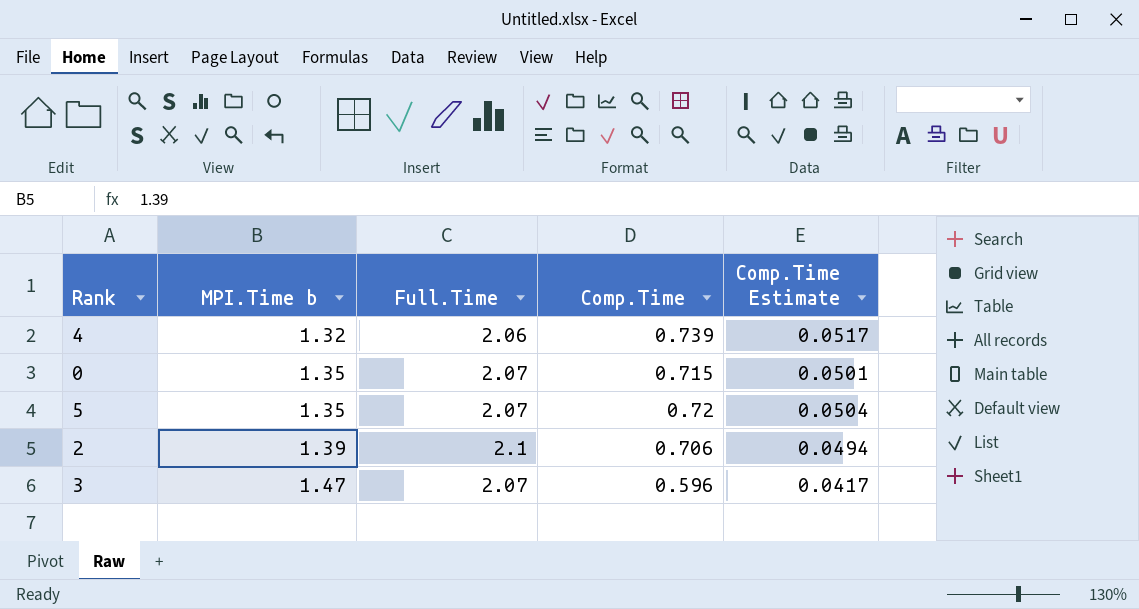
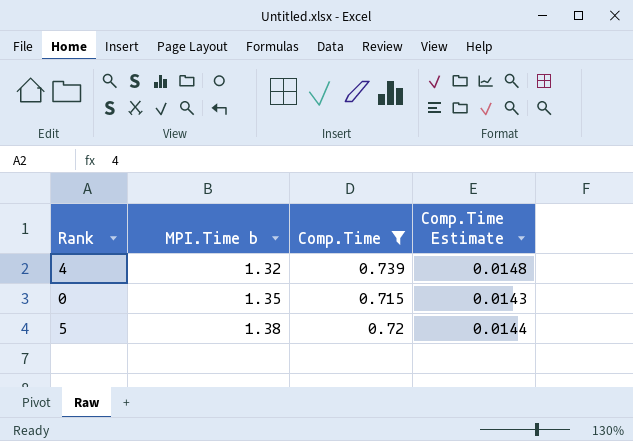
filter: none -> Comp.Time >= 0.715
column Full.Time | formula: [MPI.Time b] + [Comp.Time] -> none
column Comp.Time Estimate | formula: [Comp.Time] * 0.07 -> [Comp.Time] * 0.02
5 | MPI.Time b: 1.35 -> 1.38

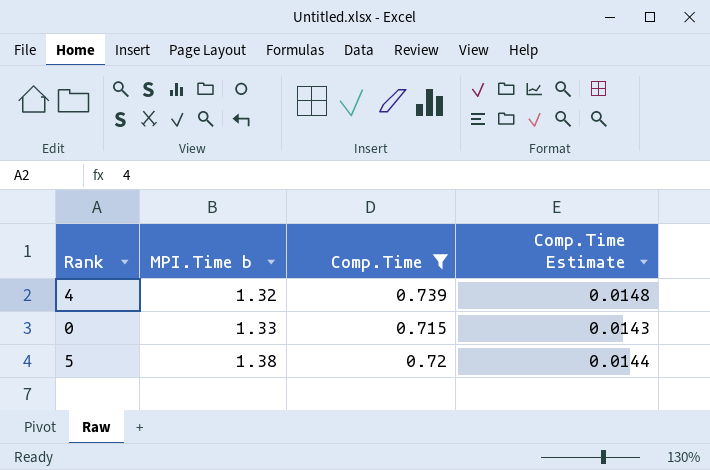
0 | MPI.Time b: 1.35 -> 1.33

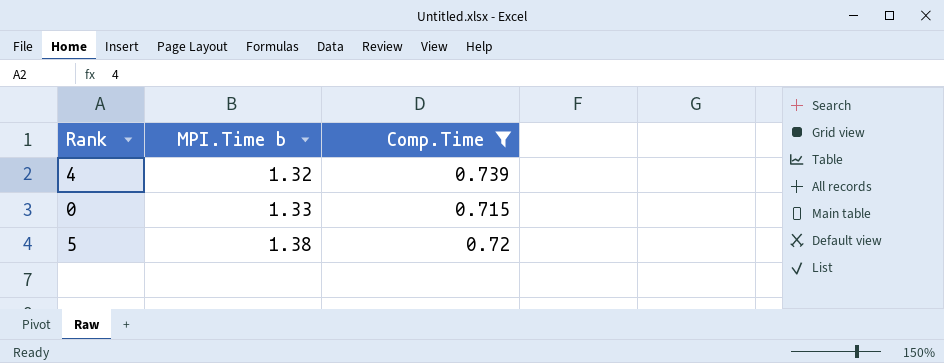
column Comp.Time Estimate | formula: [Comp.Time] * 0.02 -> none

